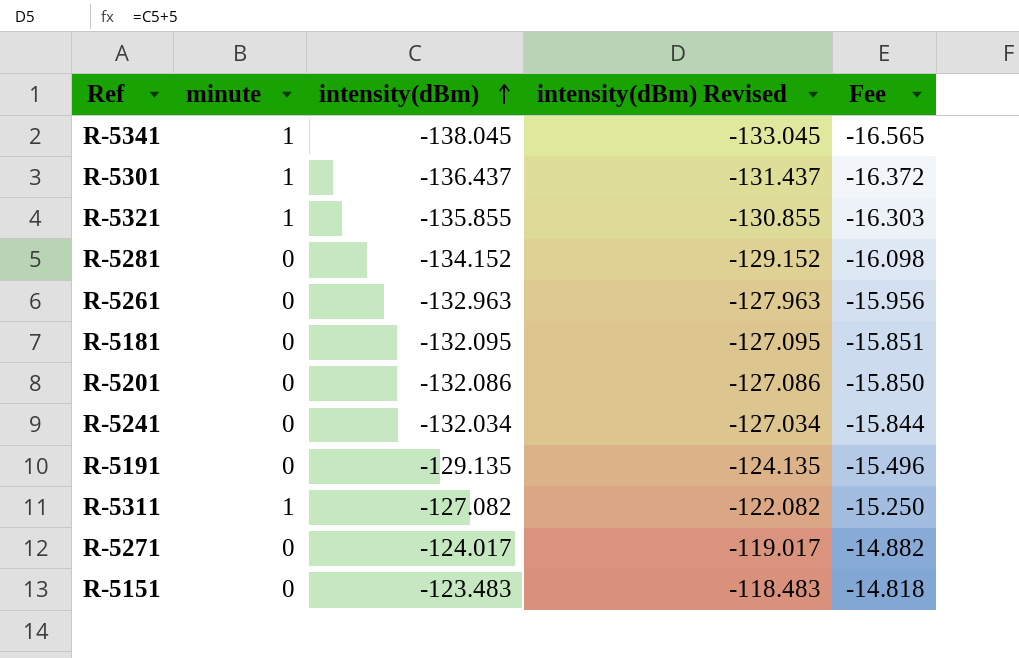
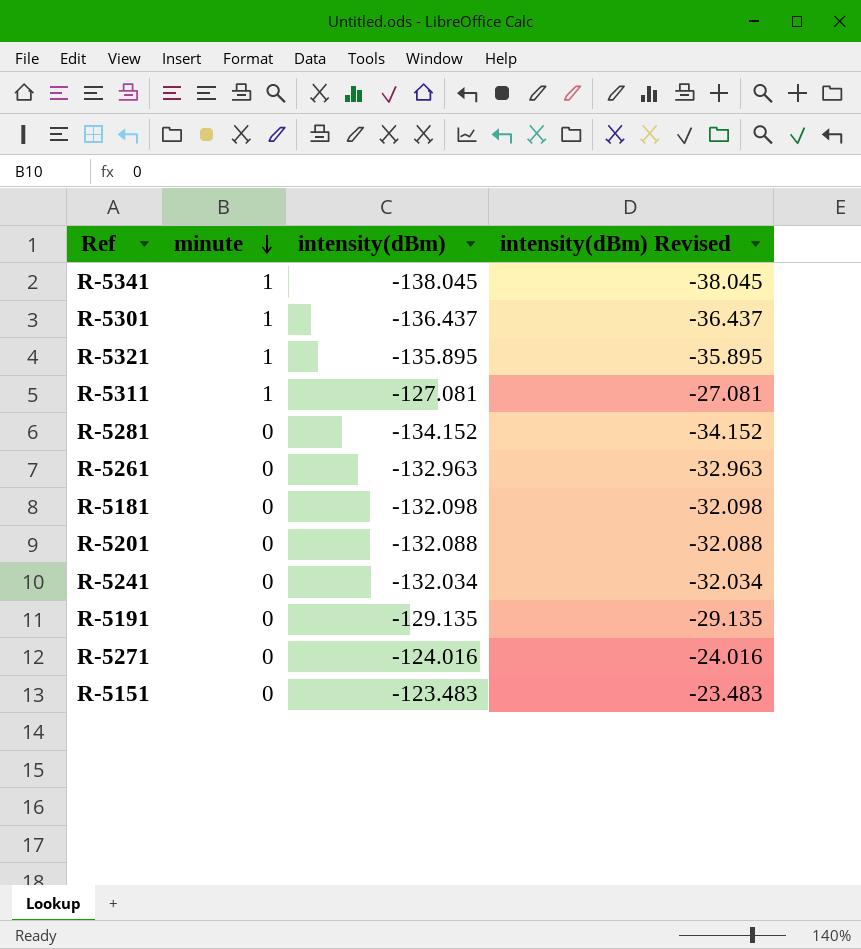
row order: intensity(dBm) ascending -> minute descending
column Fee | formula: [intensity(dBm)] * 0.12 -> none
column intensity(dBm) Revised | formula: [intensity(dBm)] + 5 -> [intensity(dBm)] + 100
R-5321 | intensity(dBm): -135.855 -> -135.895
R-5311 | intensity(dBm): -127.082 -> -127.081
R-5181 | intensity(dBm): -132.095 -> -132.098
R-5201 | intensity(dBm): -132.086 -> -132.088
R-5271 | intensity(dBm): -124.017 -> -124.016

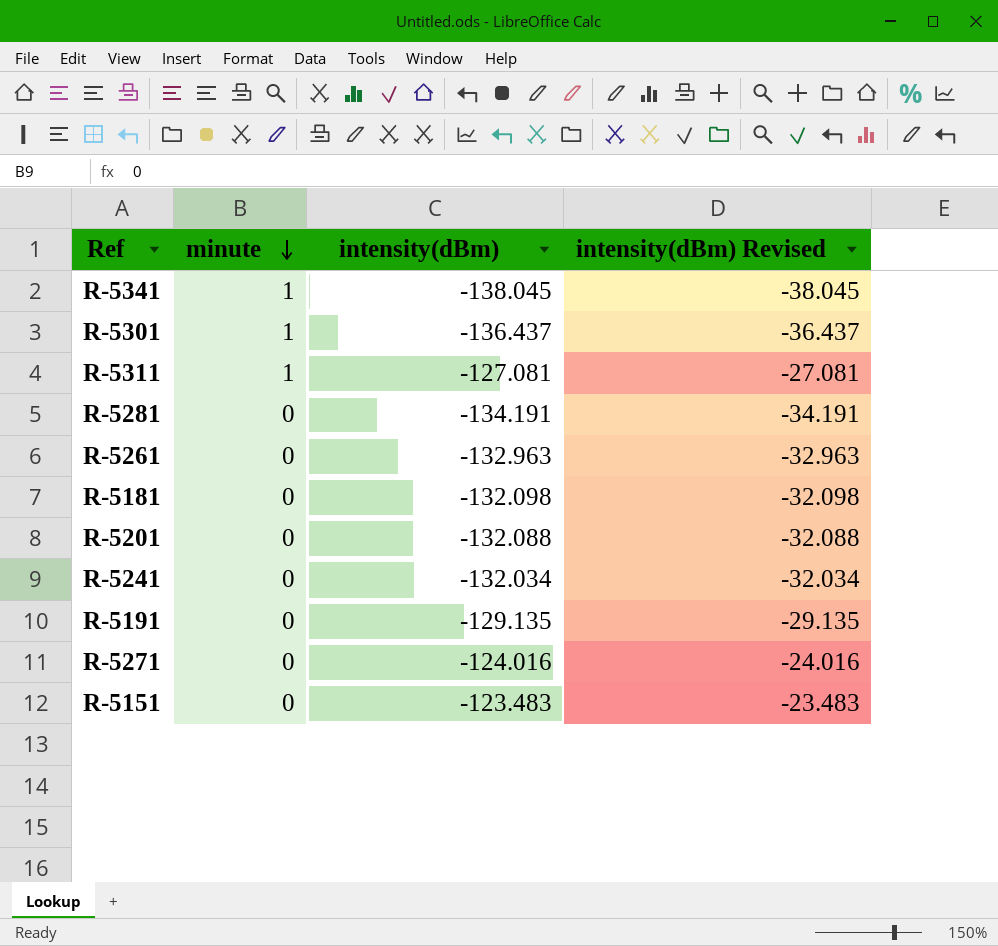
row R-5321: 1 | -135.895 | -35.895 -> none
R-5281 | intensity(dBm): -134.152 -> -134.191
R-5281 | intensity(dBm) Revised: -34.152 -> -34.191

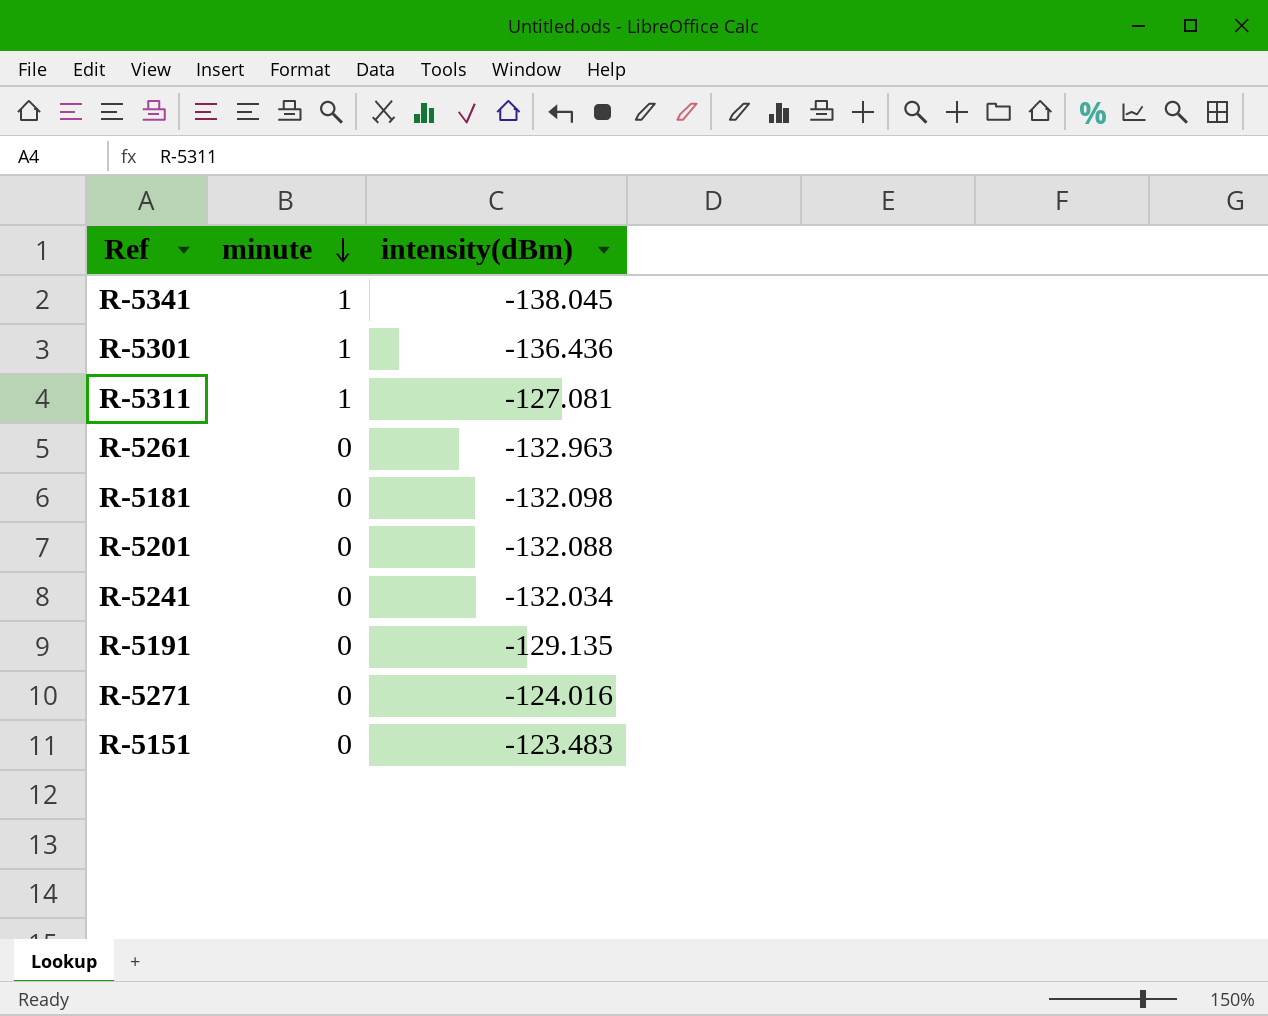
column intensity(dBm) Revised | formula: [intensity(dBm)] + 100 -> none
row R-5281: 0 | -134.191 | -34.191 -> none
R-5301 | intensity(dBm): -136.437 -> -136.436

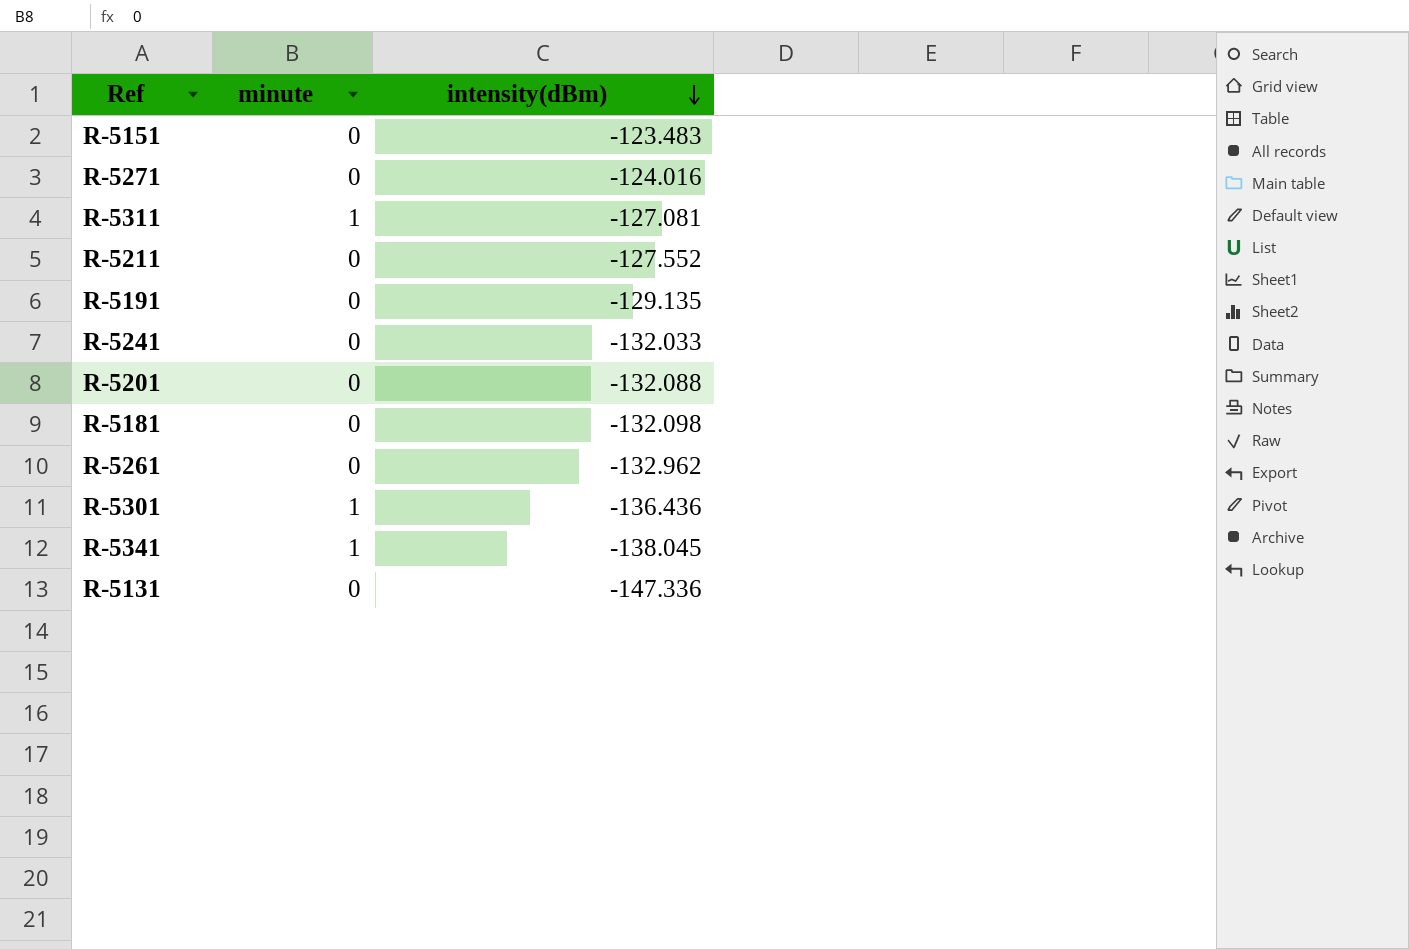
row order: minute descending -> intensity(dBm) descending
row R-5211: none -> 0 | -127.552
R-5241 | intensity(dBm): -132.034 -> -132.033
R-5261 | intensity(dBm): -132.963 -> -132.962
row R-5131: none -> 0 | -147.336

